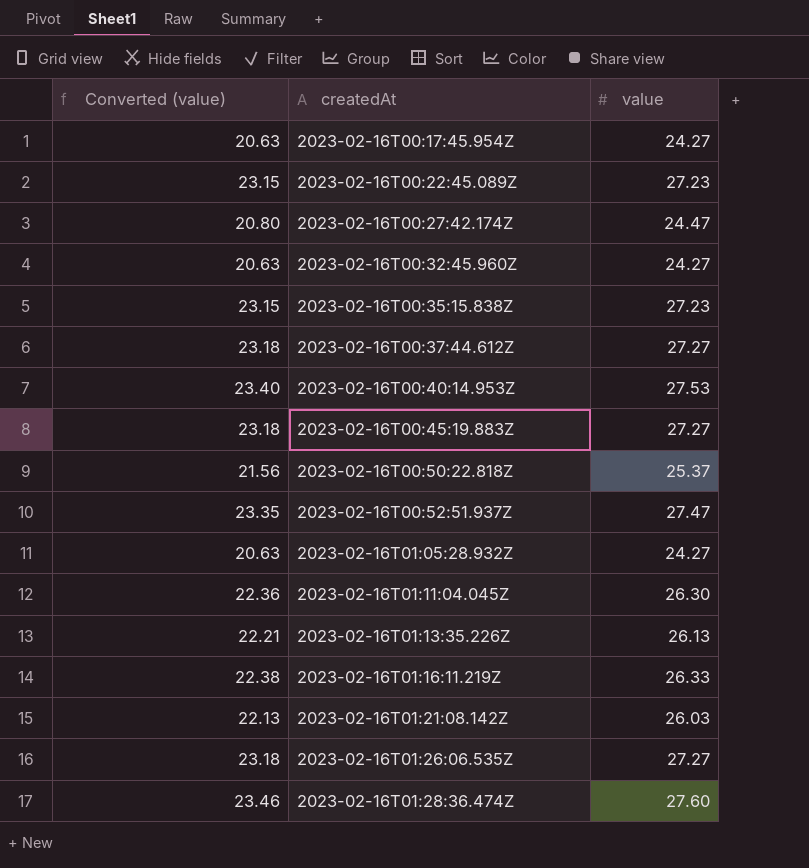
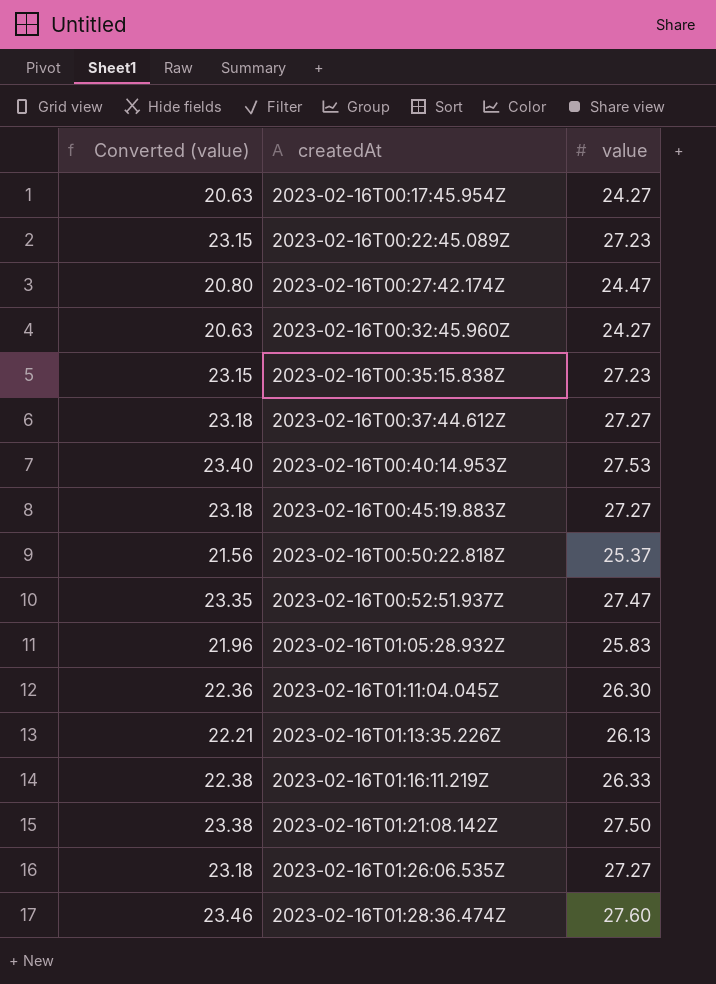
2023-02-16T01:05:28.932Z | Converted (value): 20.63 -> 21.96
2023-02-16T01:05:28.932Z | value: 24.27 -> 25.83
2023-02-16T01:21:08.142Z | Converted (value): 22.13 -> 23.38
2023-02-16T01:21:08.142Z | value: 26.03 -> 27.50

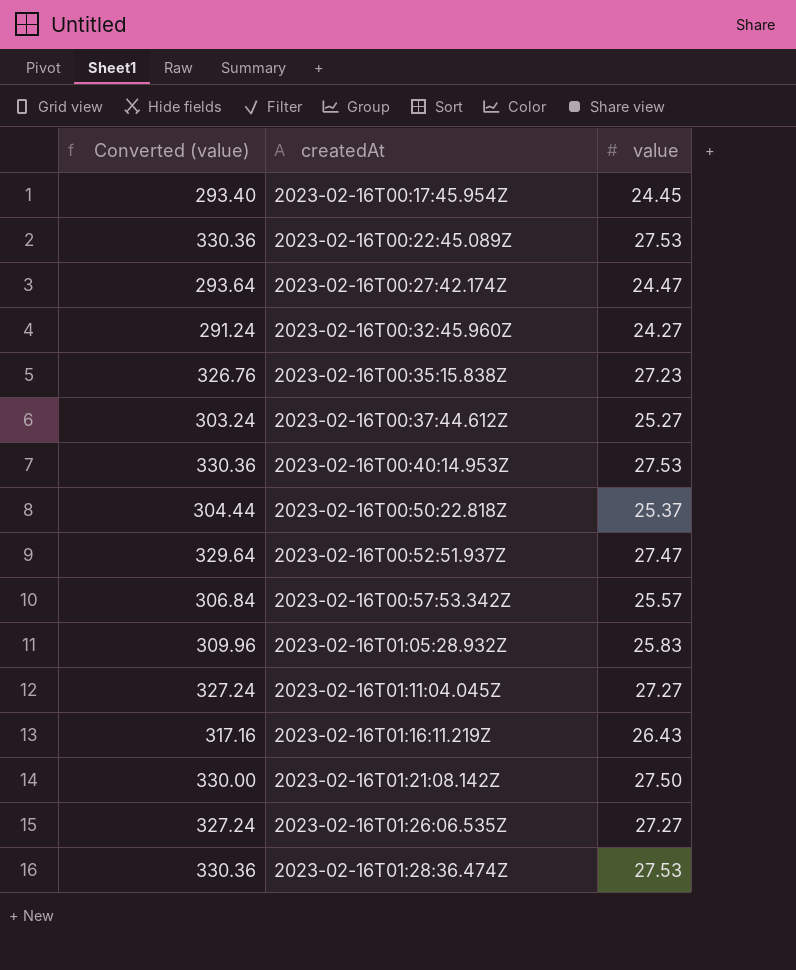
column Converted (value) | formula: [value] * 0.85 -> [value] * 12
row 2023-02-16T00:45:19.883Z: 23.18 | 27.27 -> none
row 2023-02-16T01:13:35.226Z: 22.21 | 26.13 -> none
2023-02-16T00:17:45.954Z | value: 24.27 -> 24.45
2023-02-16T00:22:45.089Z | value: 27.23 -> 27.53
2023-02-16T00:37:44.612Z | value: 27.27 -> 25.27
row 2023-02-16T00:57:53.342Z: none -> 306.84 | 25.57
2023-02-16T01:11:04.045Z | value: 26.30 -> 27.27
2023-02-16T01:16:11.219Z | value: 26.33 -> 26.43
2023-02-16T01:28:36.474Z | value: 27.60 -> 27.53

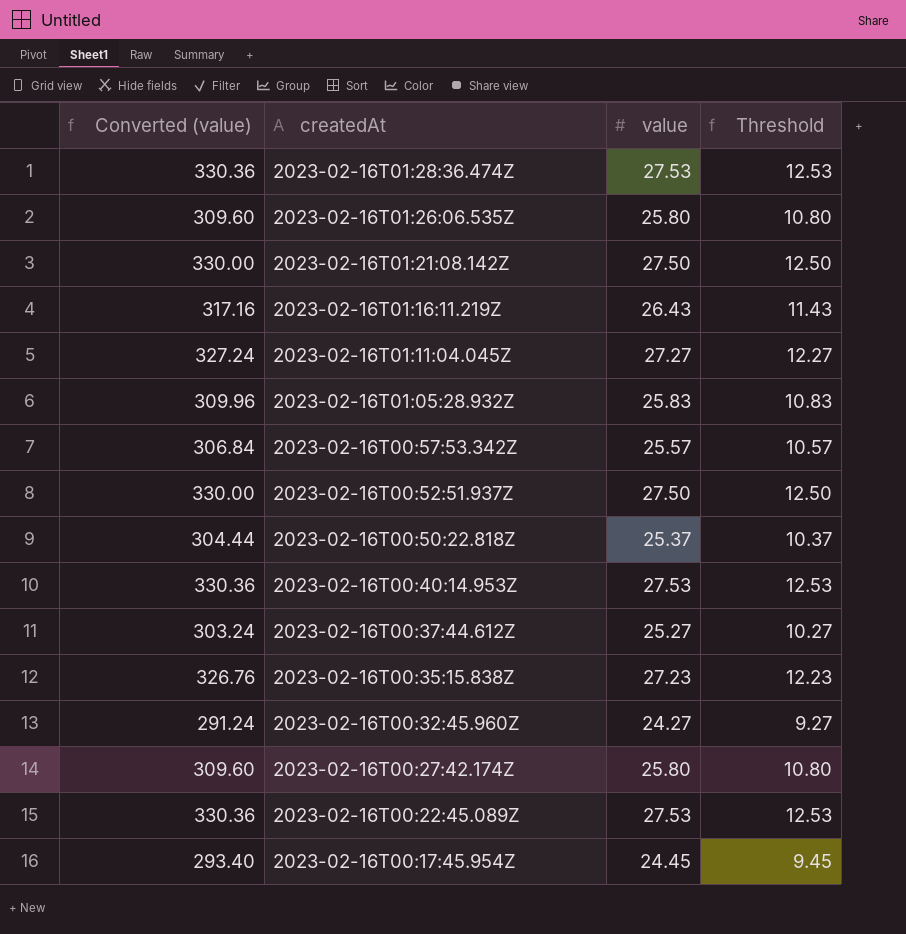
row order: createdAt ascending -> createdAt descending
column Threshold | formula: none -> [value] - 15
2023-02-16T01:26:06.535Z | Converted (value): 327.24 -> 309.60
2023-02-16T01:26:06.535Z | value: 27.27 -> 25.80
2023-02-16T00:52:51.937Z | Converted (value): 329.64 -> 330.00
2023-02-16T00:52:51.937Z | value: 27.47 -> 27.50
2023-02-16T00:27:42.174Z | Converted (value): 293.64 -> 309.60
2023-02-16T00:27:42.174Z | value: 24.47 -> 25.80

